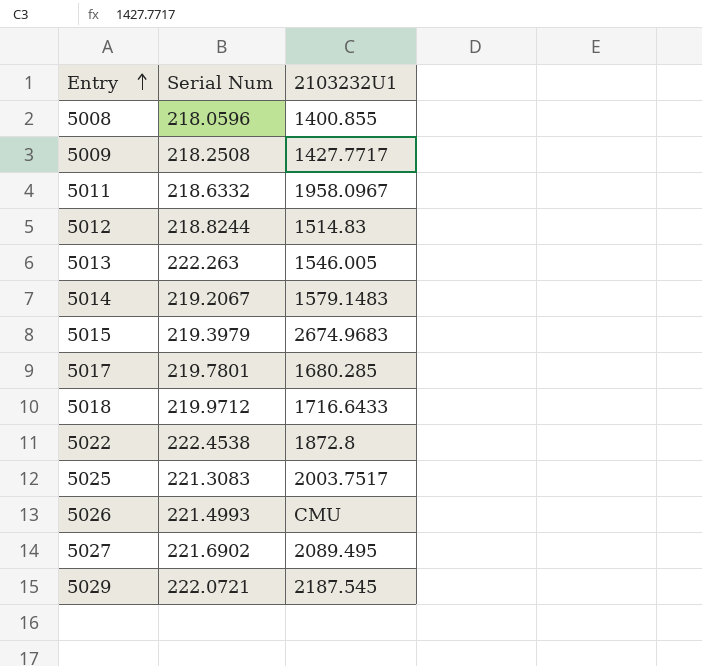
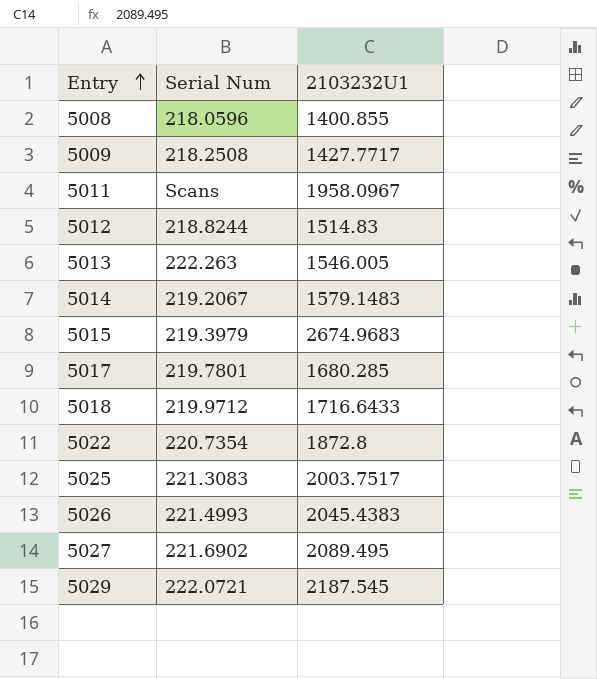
5011 | Serial Num: 218.6332 -> Scans
5022 | Serial Num: 222.4538 -> 220.7354
5026 | 2103232U1: CMU -> 2045.4383

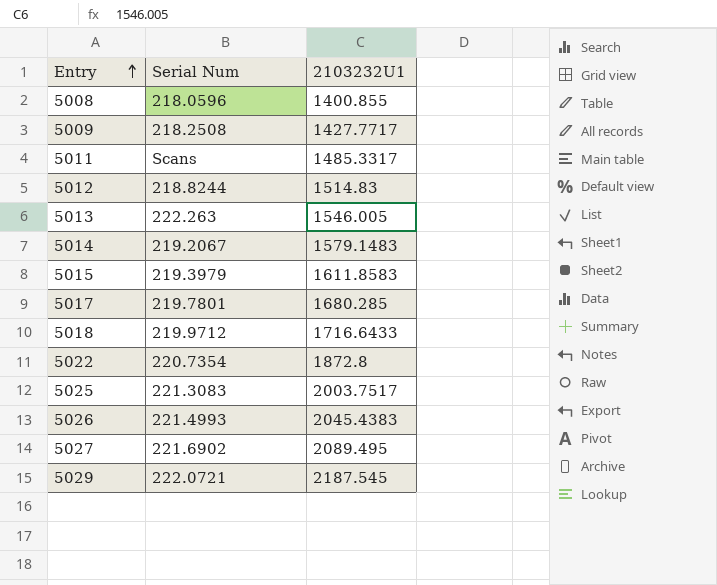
5011 | 2103232U1: 1958.0967 -> 1485.3317
5015 | 2103232U1: 2674.9683 -> 1611.8583

